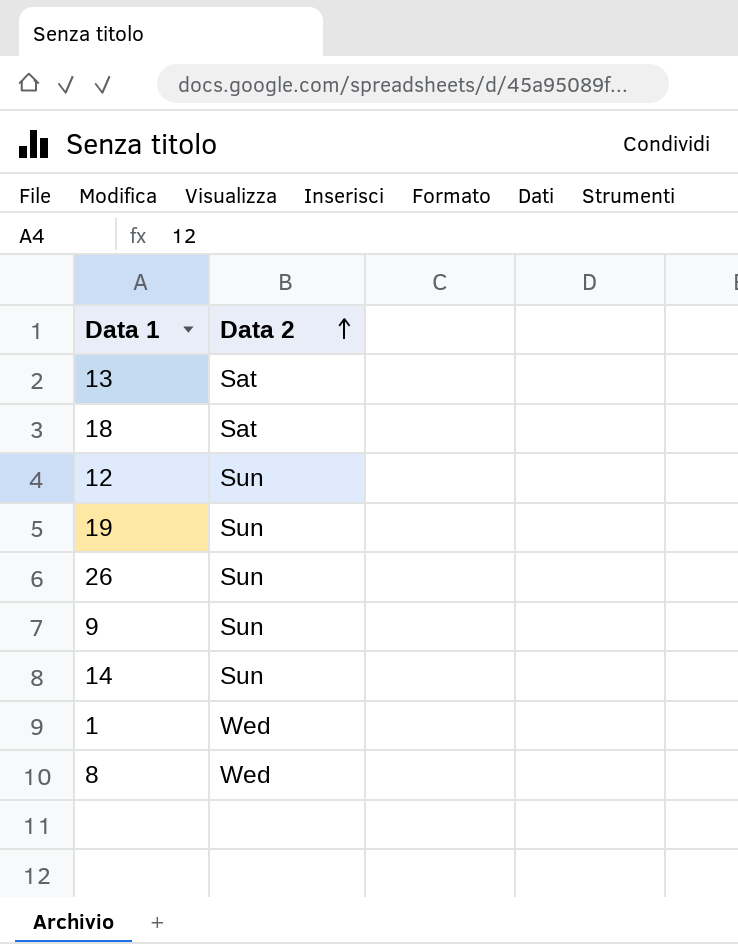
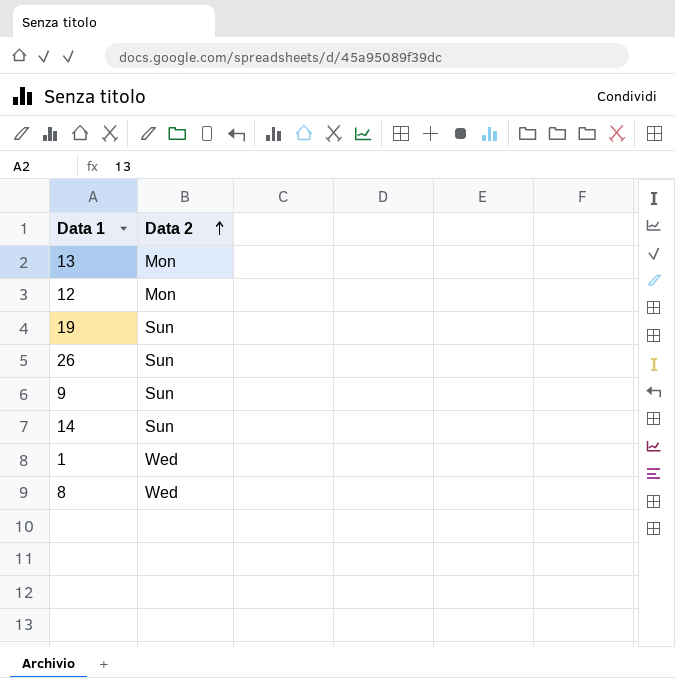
row 18: Sat -> none
13 | Data 2: Sat -> Mon
12 | Data 2: Sun -> Mon

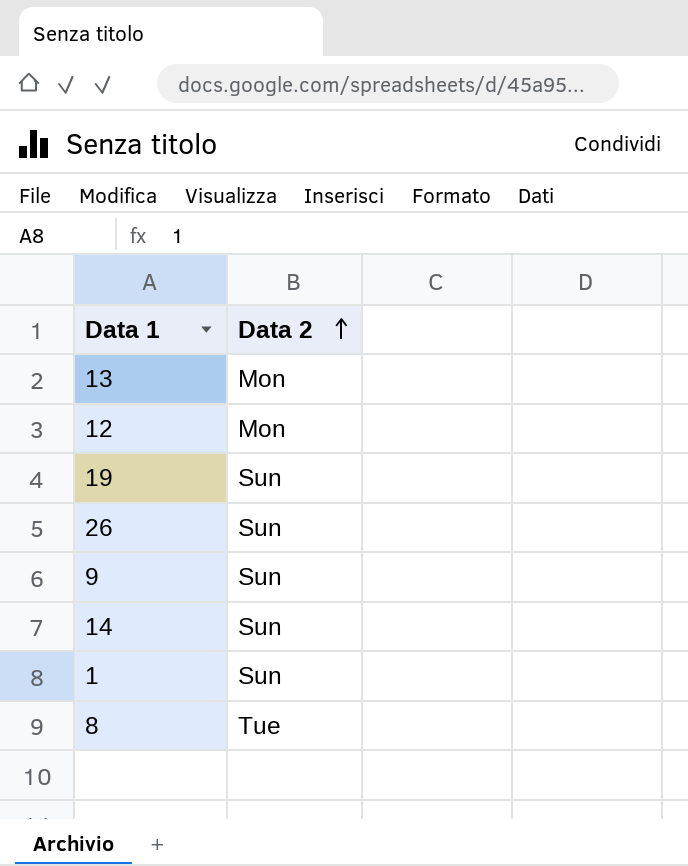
1 | Data 2: Wed -> Sun
8 | Data 2: Wed -> Tue

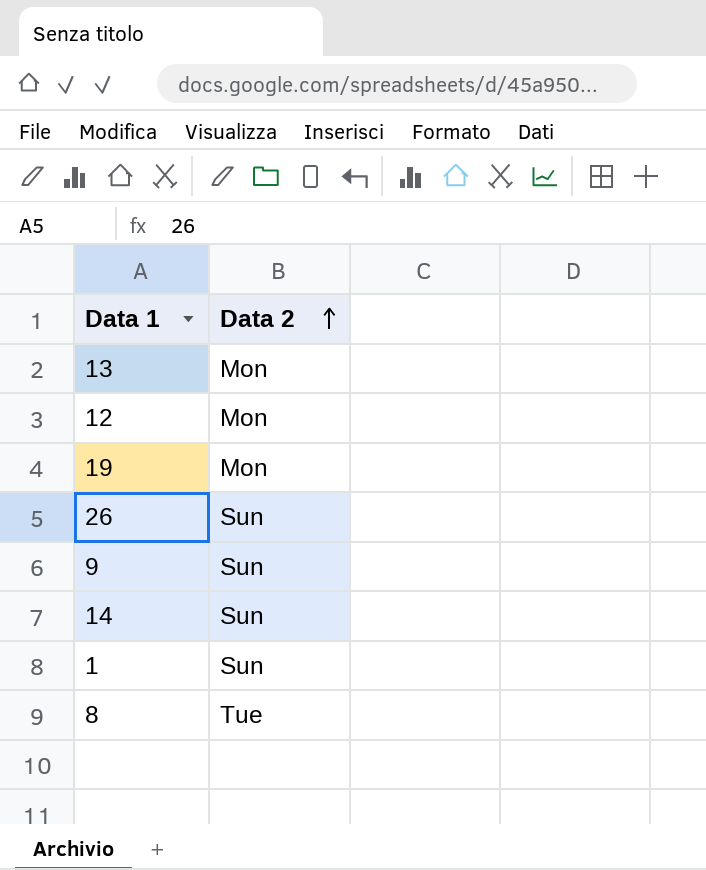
19 | Data 2: Sun -> Mon

